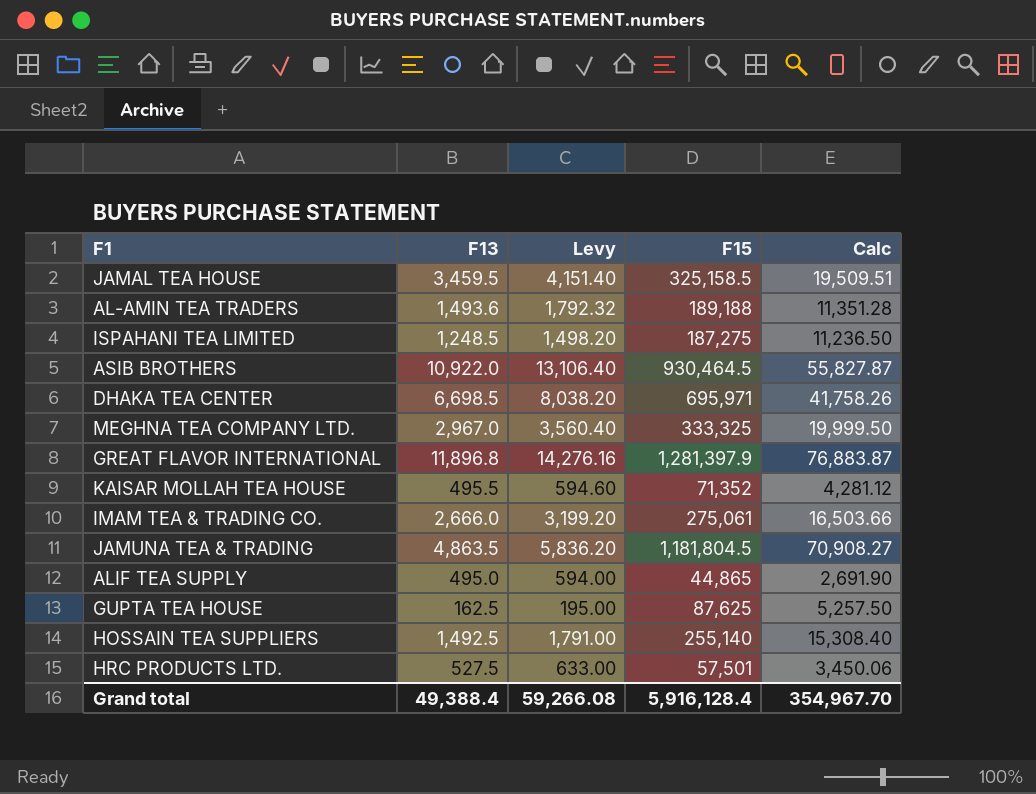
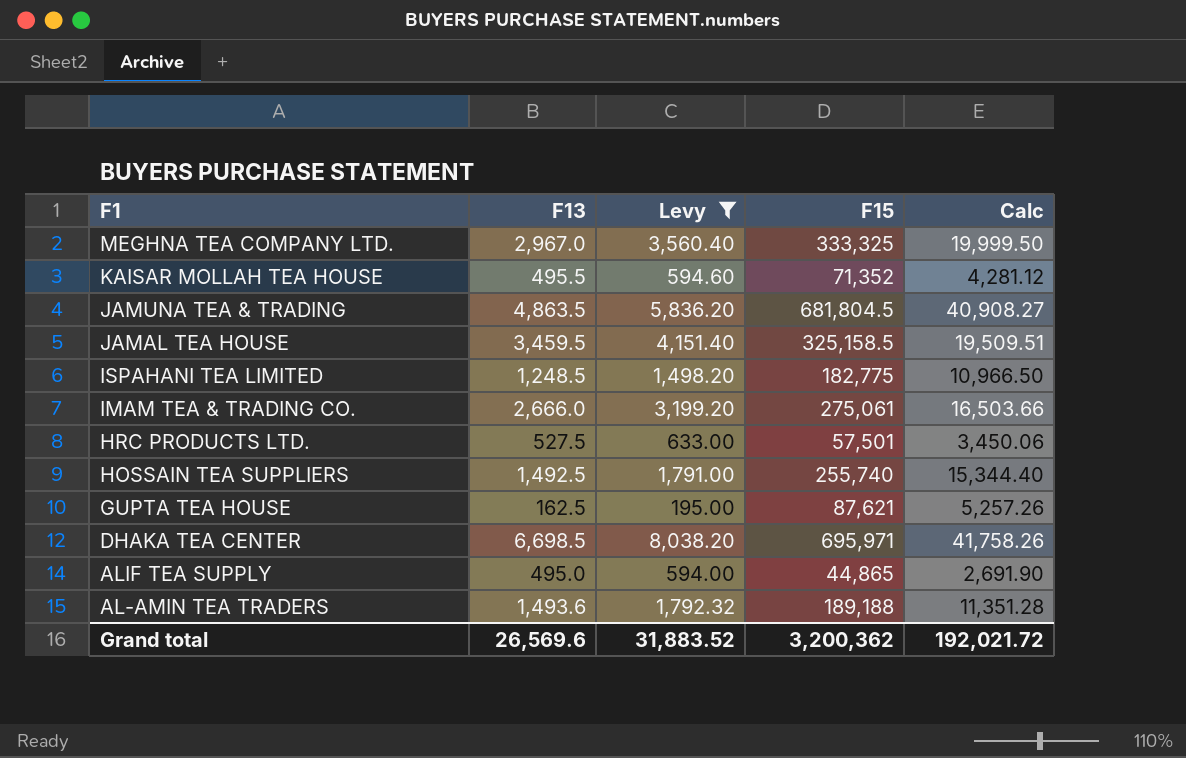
filter: none -> Levy <= 8,038.20
row order: none -> F1 descending
JAMUNA TEA & TRADING | F15: 1,181,804.5 -> 681,804.5
JAMUNA TEA & TRADING | Calc: 70,908.27 -> 40,908.27
ISPAHANI TEA LIMITED | F15: 187,275 -> 182,775
ISPAHANI TEA LIMITED | Calc: 11,236.50 -> 10,966.50
HOSSAIN TEA SUPPLIERS | F15: 255,140 -> 255,740
HOSSAIN TEA SUPPLIERS | Calc: 15,308.40 -> 15,344.40
GUPTA TEA HOUSE | F15: 87,625 -> 87,621
GUPTA TEA HOUSE | Calc: 5,257.50 -> 5,257.26
Grand total | F13: 49,388.4 -> 26,569.6
Grand total | Levy: 59,266.08 -> 31,883.52
Grand total | F15: 5,916,128.4 -> 3,200,362
Grand total | Calc: 354,967.70 -> 192,021.72

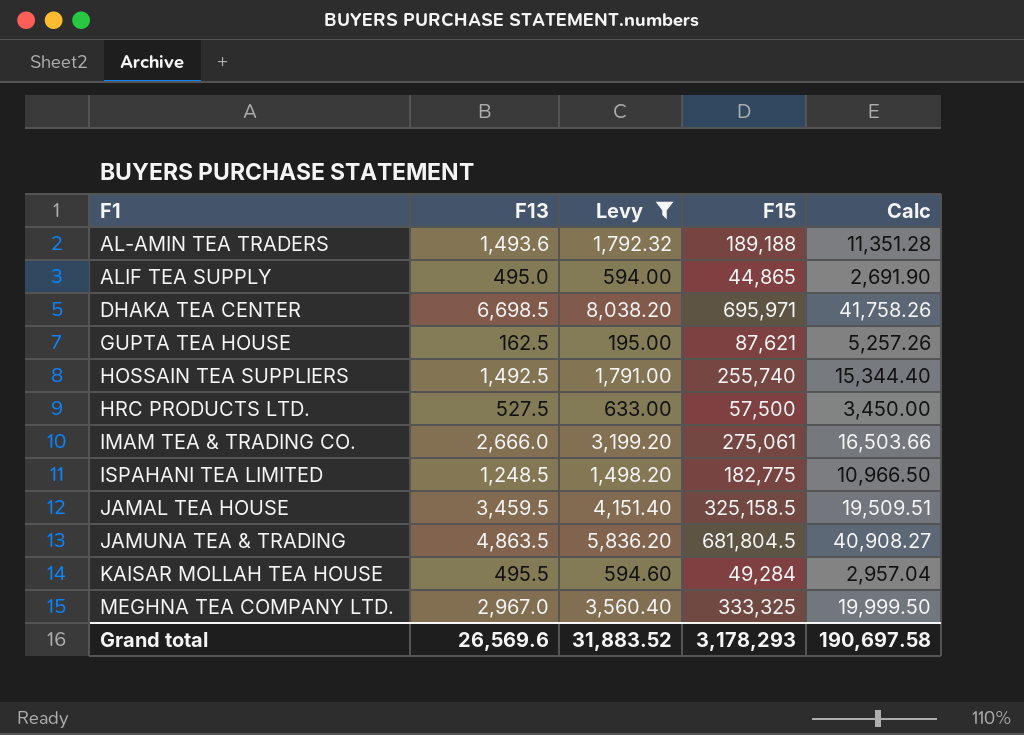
row order: F1 descending -> F1 ascending
HRC PRODUCTS LTD. | F15: 57,501 -> 57,500
HRC PRODUCTS LTD. | Calc: 3,450.06 -> 3,450.00
KAISAR MOLLAH TEA HOUSE | F15: 71,352 -> 49,284
KAISAR MOLLAH TEA HOUSE | Calc: 4,281.12 -> 2,957.04
Grand total | F15: 3,200,362 -> 3,178,293
Grand total | Calc: 192,021.72 -> 190,697.58

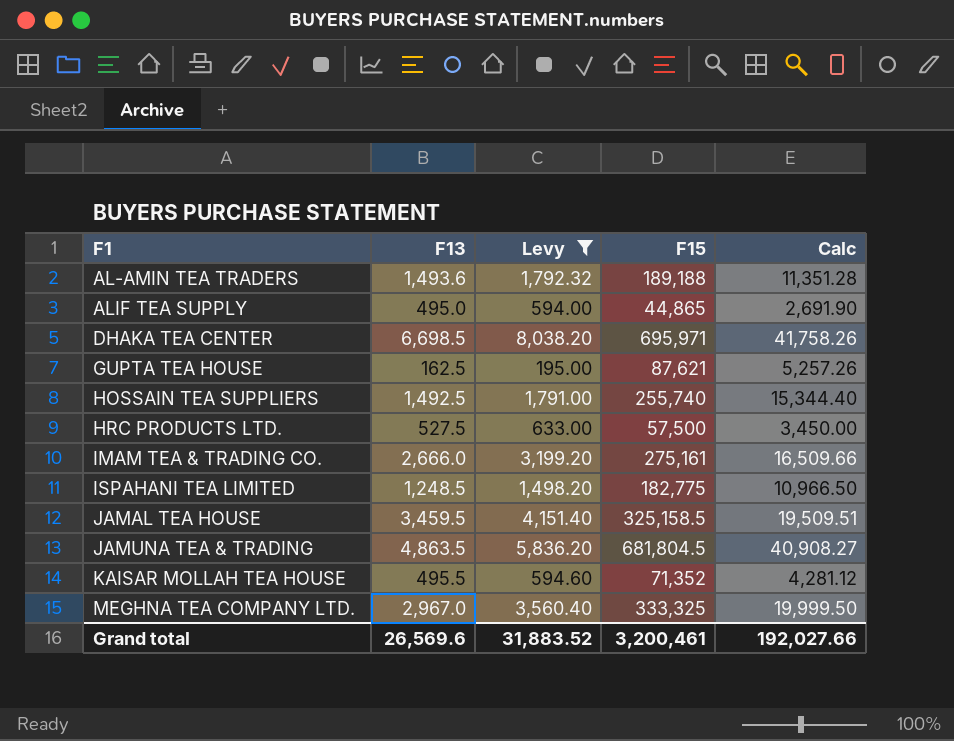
IMAM TEA & TRADING CO. | F15: 275,061 -> 275,161
IMAM TEA & TRADING CO. | Calc: 16,503.66 -> 16,509.66
KAISAR MOLLAH TEA HOUSE | F15: 49,284 -> 71,352
KAISAR MOLLAH TEA HOUSE | Calc: 2,957.04 -> 4,281.12
Grand total | F15: 3,178,293 -> 3,200,461
Grand total | Calc: 190,697.58 -> 192,027.66

